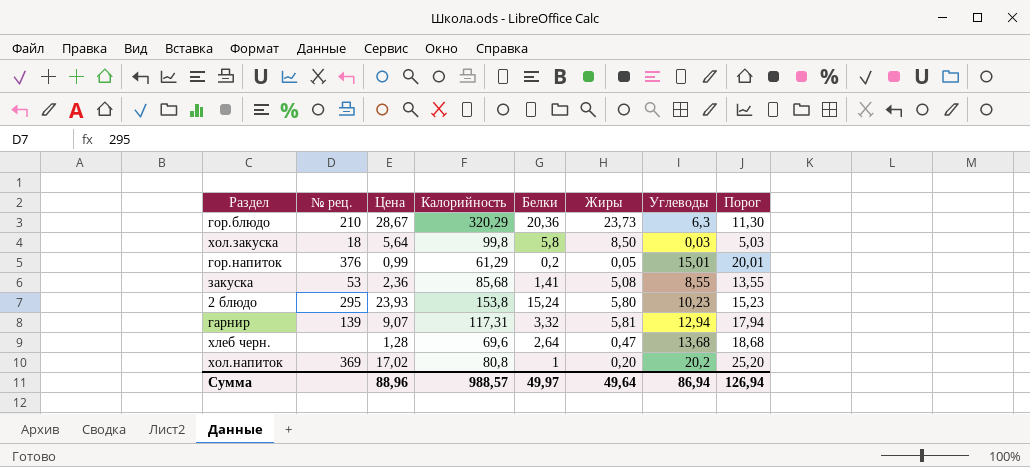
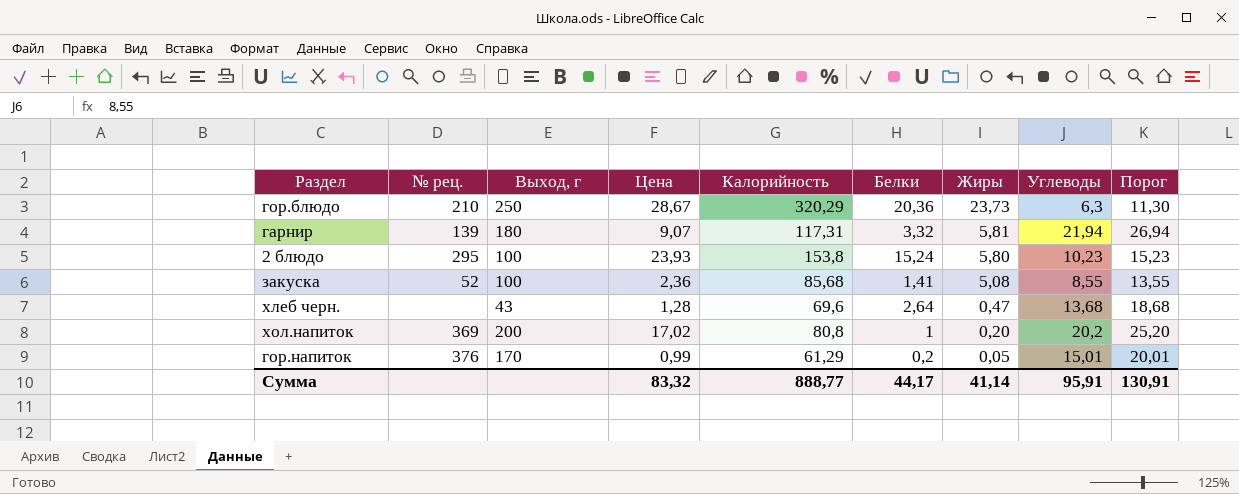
row order: none -> Жиры descending
column Выход, г | position: none -> 3
row хол.закуска: 18 | 5,64 | 99,8 | 5,8 | 8,50 | 0,03 | 5,03 -> none
гарнир | Углеводы: 12,94 -> 21,94
гарнир | Порог: 17,94 -> 26,94
закуска | № рец.: 53 -> 52
Сумма | Цена: 88,96 -> 83,32
Сумма | Калорийность: 988,57 -> 888,77
Сумма | Белки: 49,97 -> 44,17
Сумма | Жиры: 49,64 -> 41,14
Сумма | Углеводы: 86,94 -> 95,91
Сумма | Порог: 126,94 -> 130,91

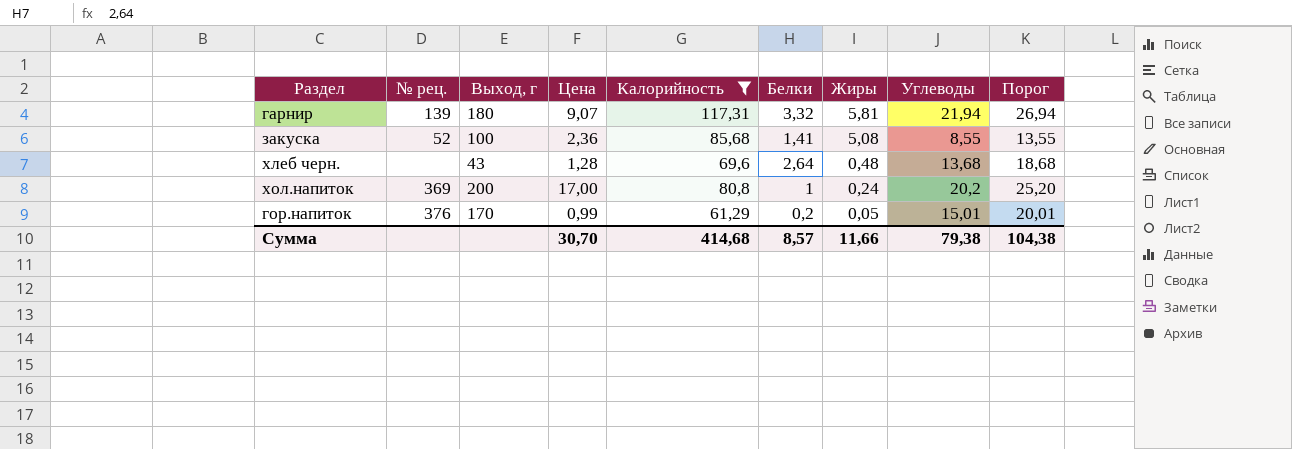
filter: none -> Калорийность <= 117,31
хлеб черн. | Жиры: 0,47 -> 0,48
хол.напиток | Цена: 17,02 -> 17,00
хол.напиток | Жиры: 0,20 -> 0,24
Сумма | Цена: 83,32 -> 30,70
Сумма | Калорийность: 888,77 -> 414,68
Сумма | Белки: 44,17 -> 8,57
Сумма | Жиры: 41,14 -> 11,66
Сумма | Углеводы: 95,91 -> 79,38
Сумма | Порог: 130,91 -> 104,38

